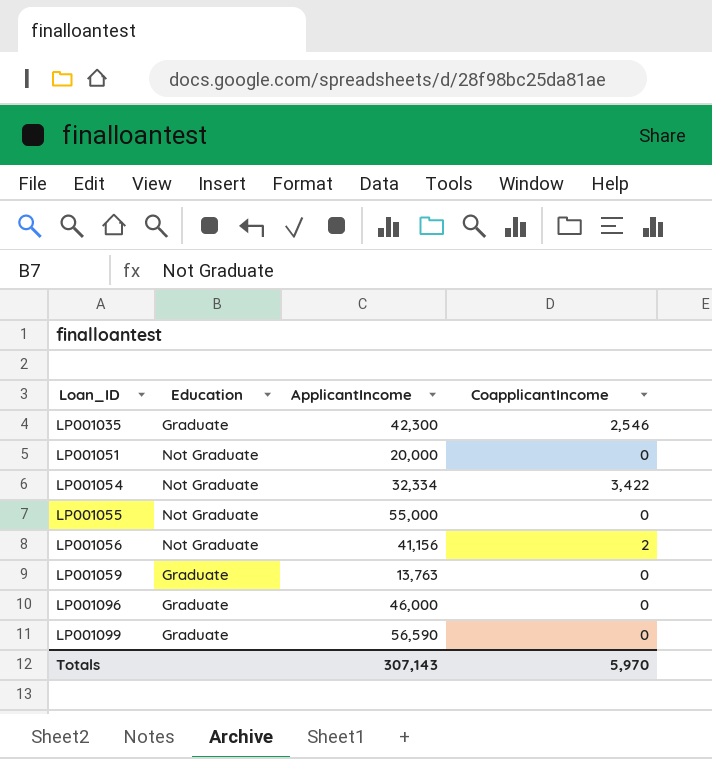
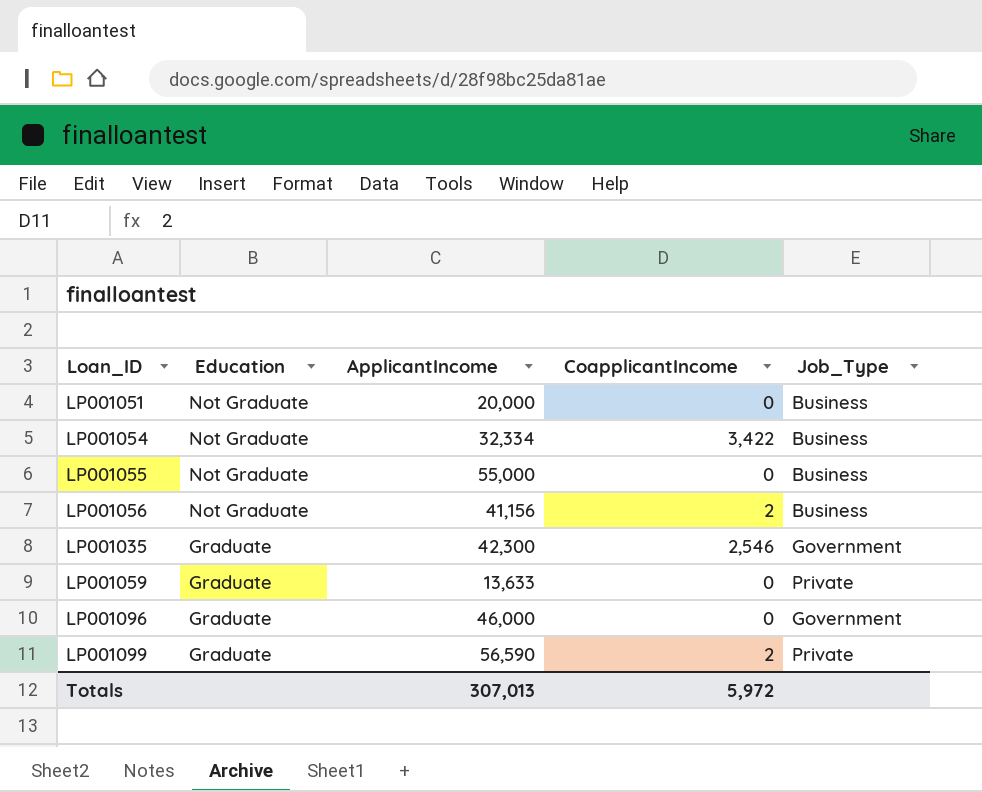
row order: Loan_ID ascending -> Education descending
column Job_Type | position: none -> 5
LP001059 | ApplicantIncome: 13,763 -> 13,633
LP001099 | CoapplicantIncome: 0 -> 2
Totals | ApplicantIncome: 307,143 -> 307,013
Totals | CoapplicantIncome: 5,970 -> 5,972

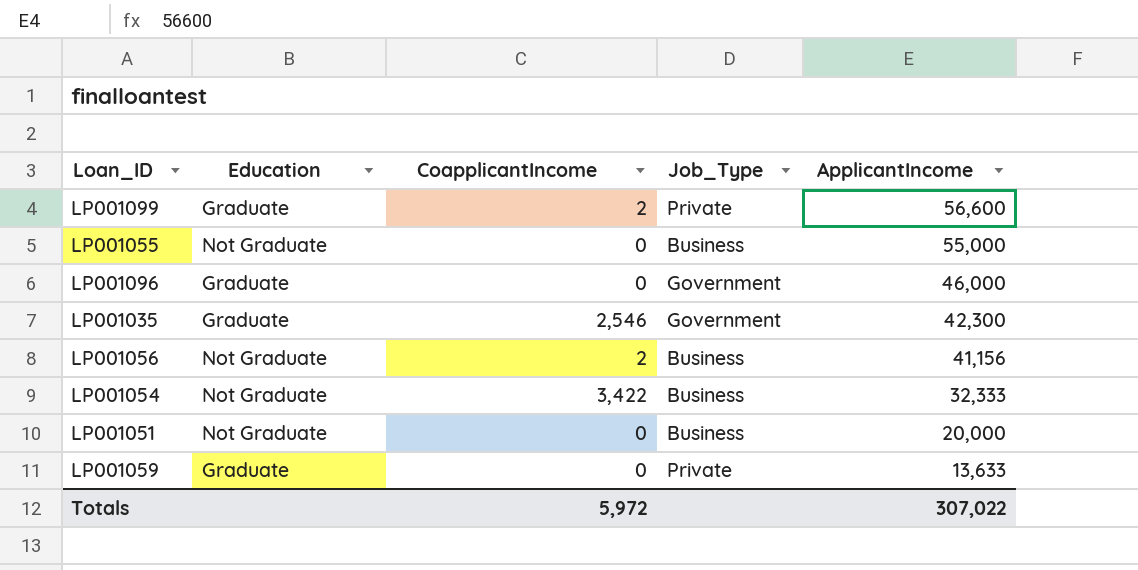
row order: Education descending -> ApplicantIncome descending
column ApplicantIncome | position: 3 -> 5
LP001099 | ApplicantIncome: 56,590 -> 56,600
LP001054 | ApplicantIncome: 32,334 -> 32,333
Totals | ApplicantIncome: 307,013 -> 307,022

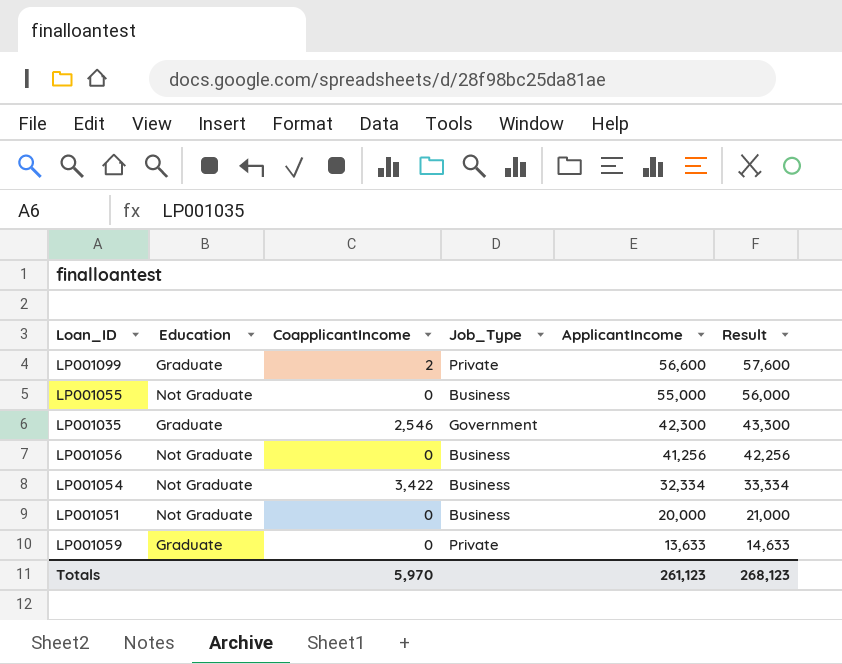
column Result | formula: none -> [ApplicantIncome] + 1000
row LP001096: Graduate | 0 | Government | 46,000 -> none
LP001056 | CoapplicantIncome: 2 -> 0
LP001056 | ApplicantIncome: 41,156 -> 41,256
LP001054 | ApplicantIncome: 32,333 -> 32,334
Totals | CoapplicantIncome: 5,972 -> 5,970
Totals | ApplicantIncome: 307,022 -> 261,123

